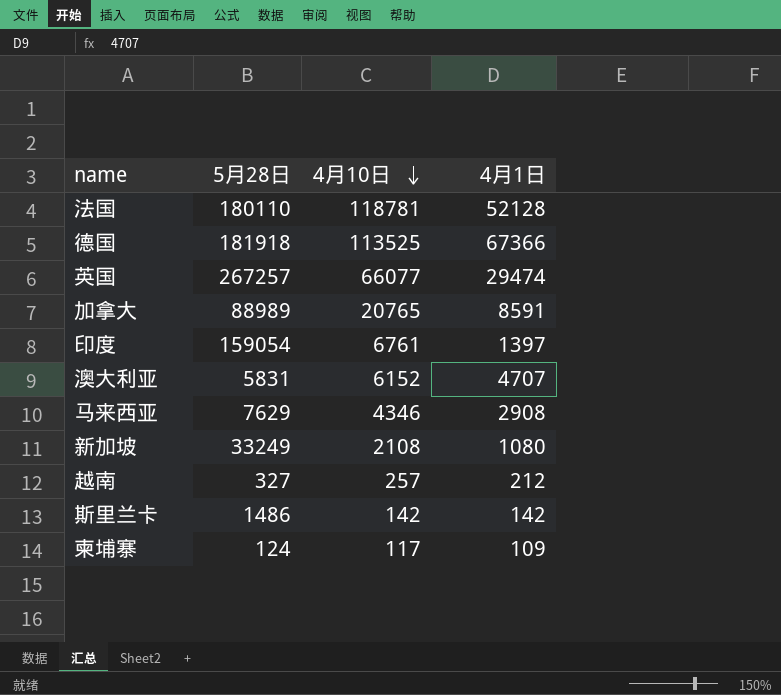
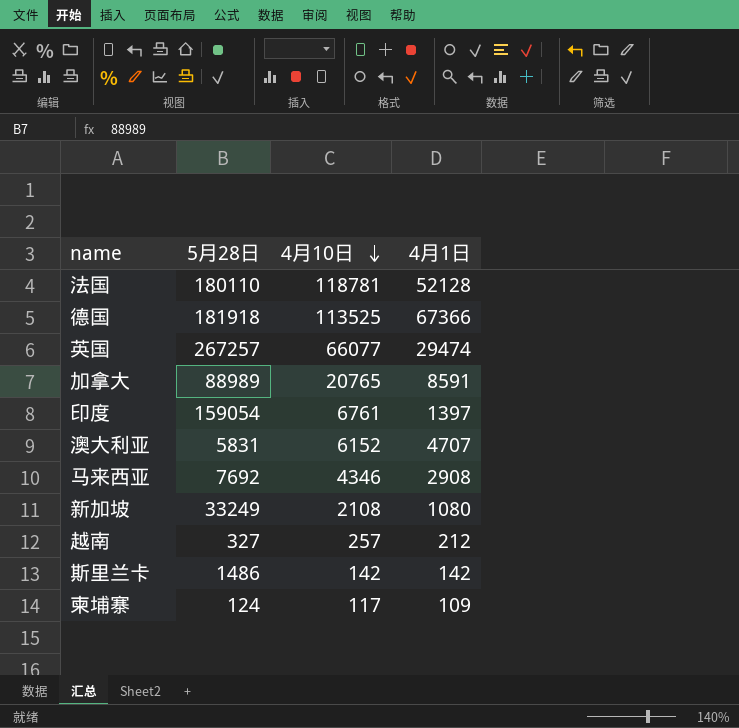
马来西亚 | 5月28日: 7629 -> 7692

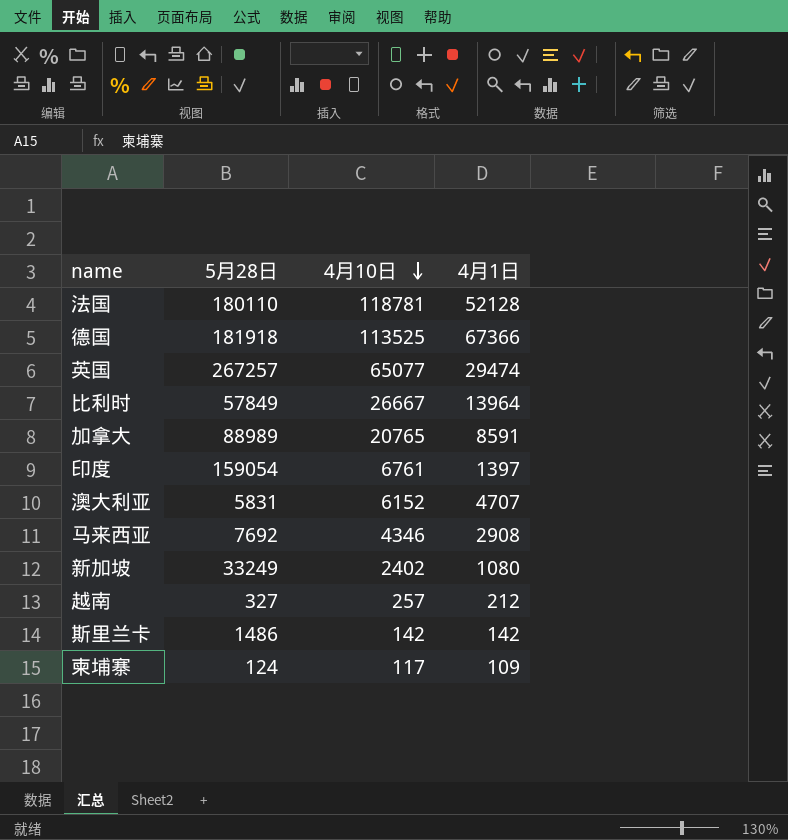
英国 | 4月10日: 66077 -> 65077
row 比利时: none -> 57849 | 26667 | 13964
新加坡 | 4月10日: 2108 -> 2402

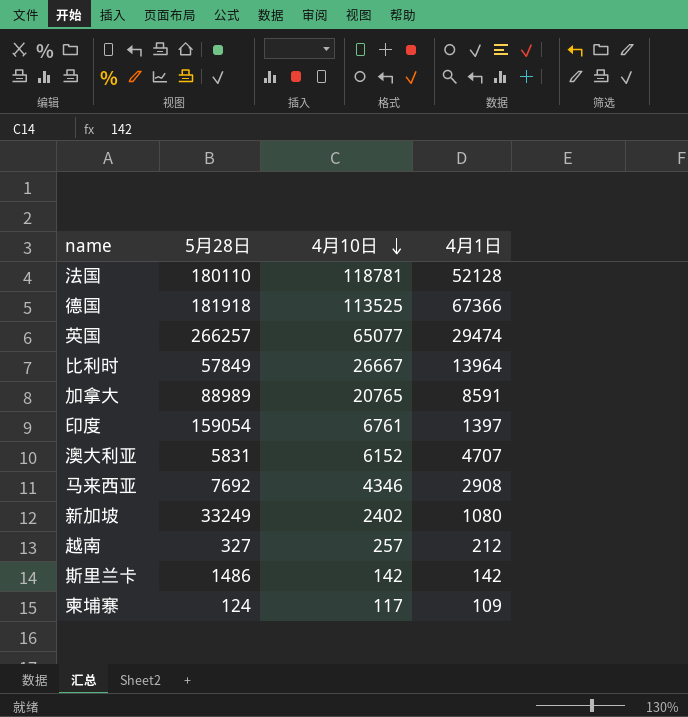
英国 | 5月28日: 267257 -> 266257

